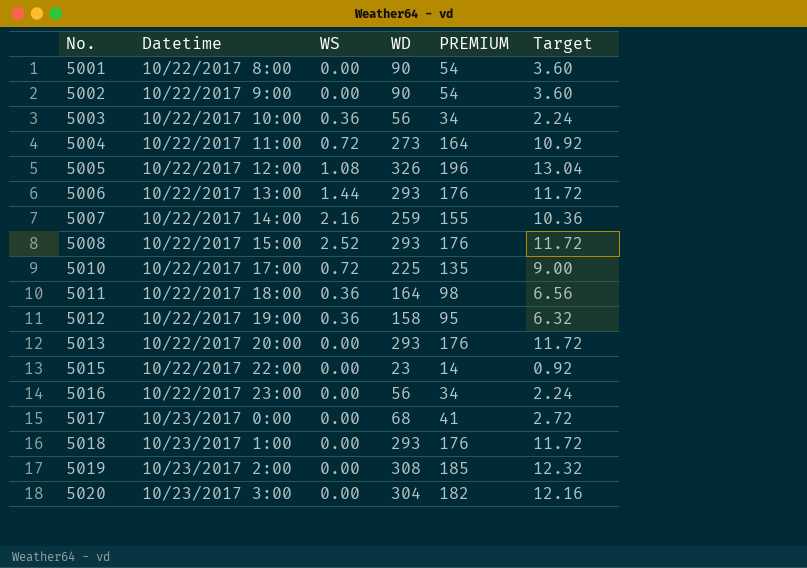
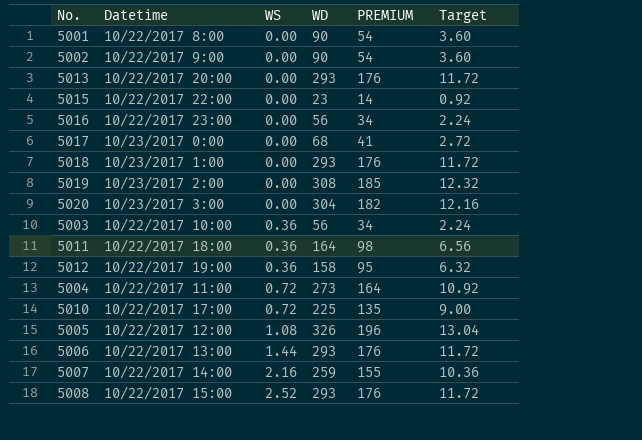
row order: No. ascending -> WS ascending

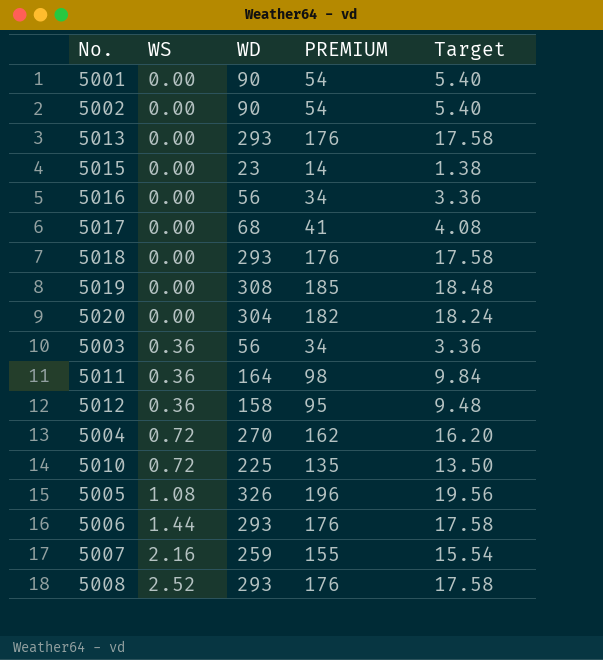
column Datetime | position: 2 -> none
column Target | formula: [WD] * 0.04 -> [WD] * 0.06
5004 | WD: 273 -> 270
5004 | PREMIUM: 164 -> 162

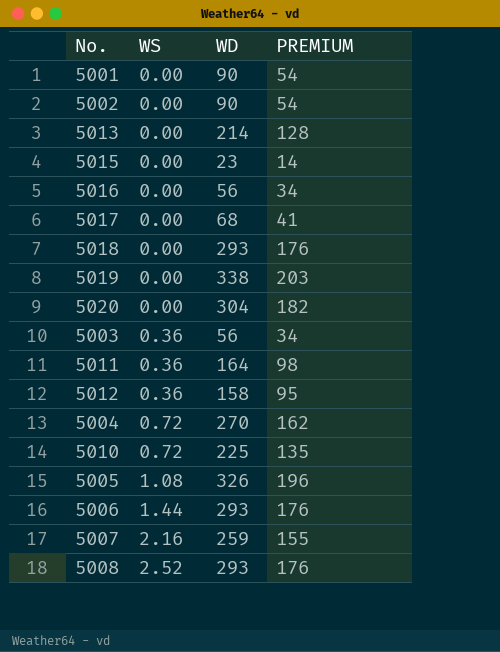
column Target | formula: [WD] * 0.06 -> none
5013 | WD: 293 -> 214
5013 | PREMIUM: 176 -> 128
5019 | WD: 308 -> 338
5019 | PREMIUM: 185 -> 203

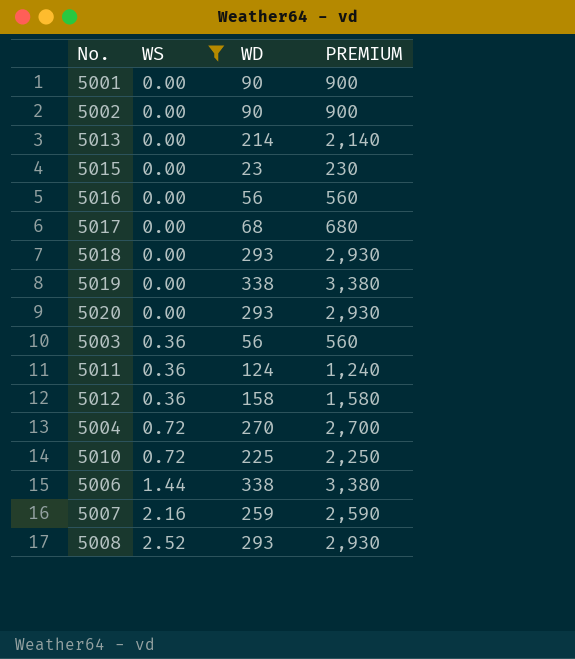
filter: none -> WS != 1.08
column PREMIUM | formula: [WD] * 0.6 -> [WD] * 10
5020 | WD: 304 -> 293
5011 | WD: 164 -> 124
5006 | WD: 293 -> 338

